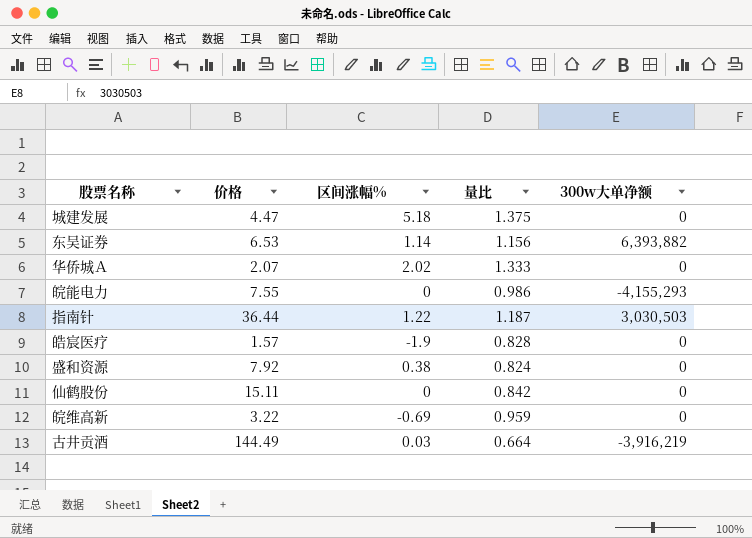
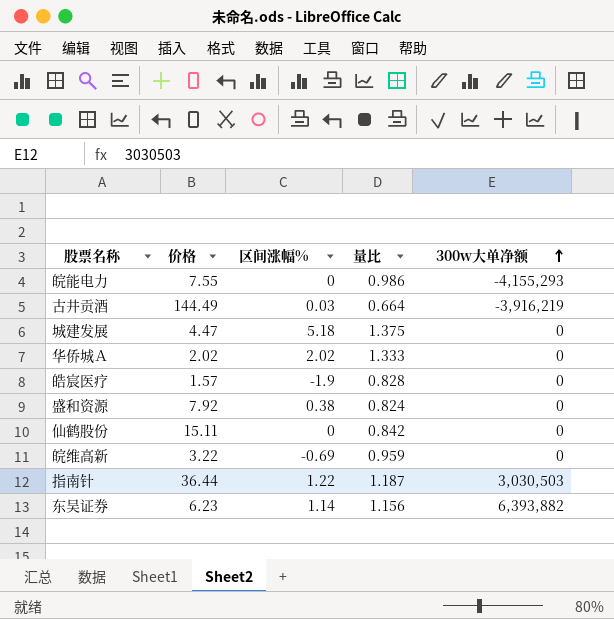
row order: none -> 300w大单净额 ascending
华侨城Ａ | 价格: 2.07 -> 2.02
东吴证券 | 价格: 6.53 -> 6.23

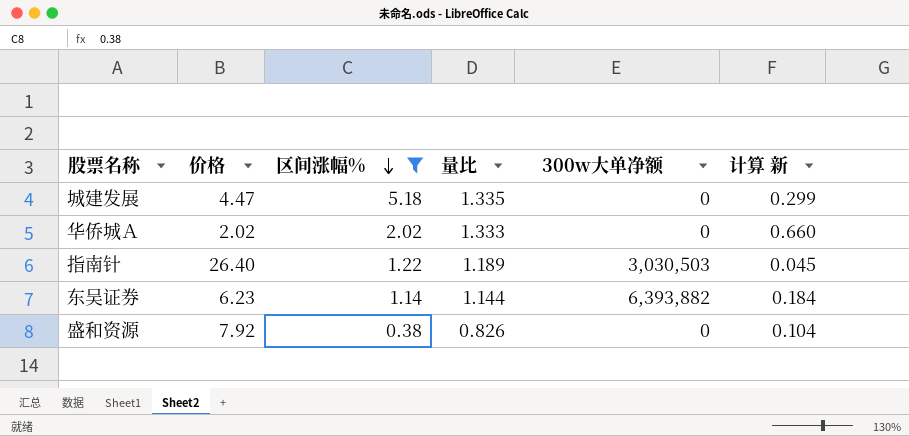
filter: none -> 区间涨幅% >= 0.38
row order: 300w大单净额 ascending -> 区间涨幅% descending
column 计算 新 | formula: none -> [量比] / [价格]
城建发展 | 量比: 1.375 -> 1.335
指南针 | 价格: 36.44 -> 26.40
指南针 | 量比: 1.187 -> 1.189
东吴证券 | 量比: 1.156 -> 1.144
盛和资源 | 量比: 0.824 -> 0.826

